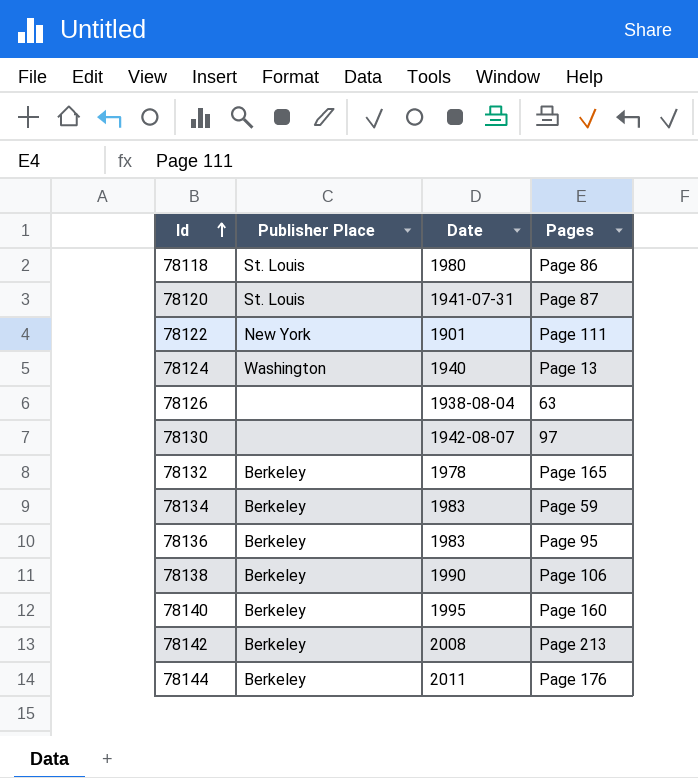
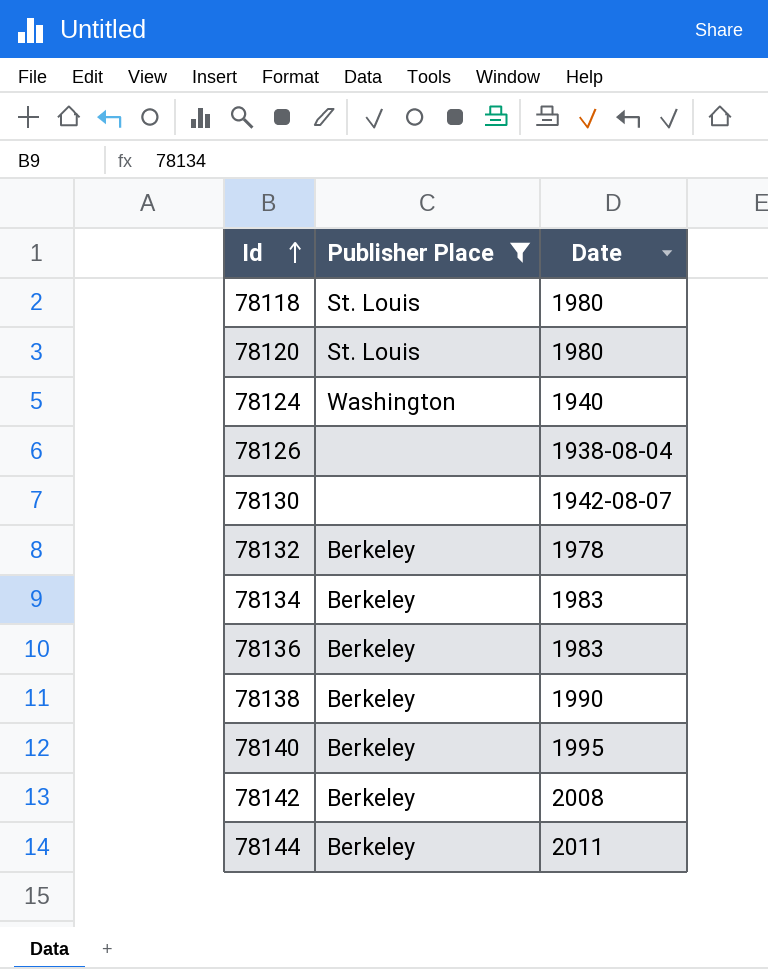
filter: none -> Publisher Place != New York
column Pages | position: 4 -> none
78120 | Date: 1941-07-31 -> 1980

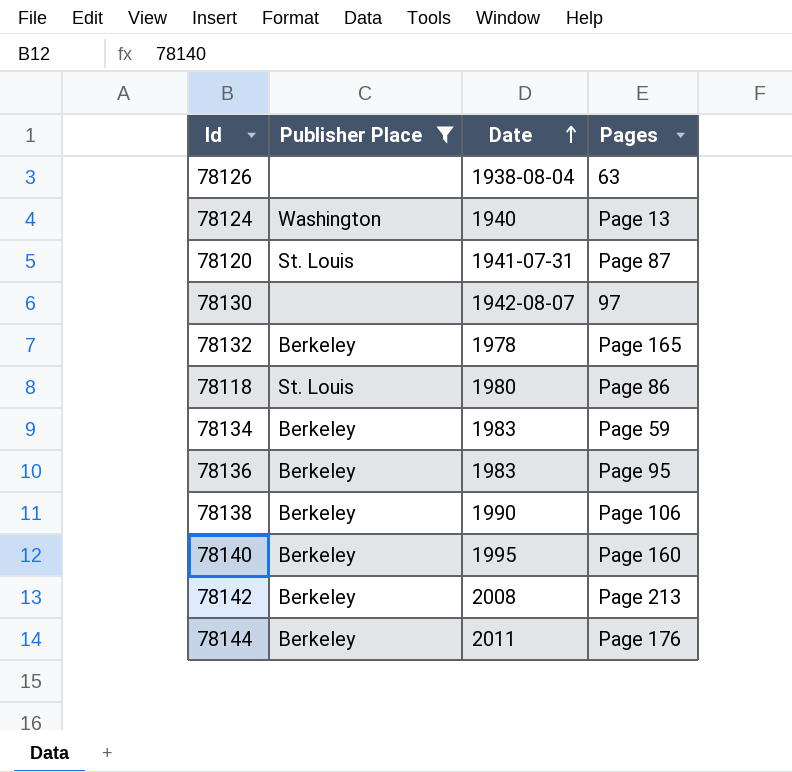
row order: Id ascending -> Date ascending
column Pages | position: none -> 4
78120 | Date: 1980 -> 1941-07-31

